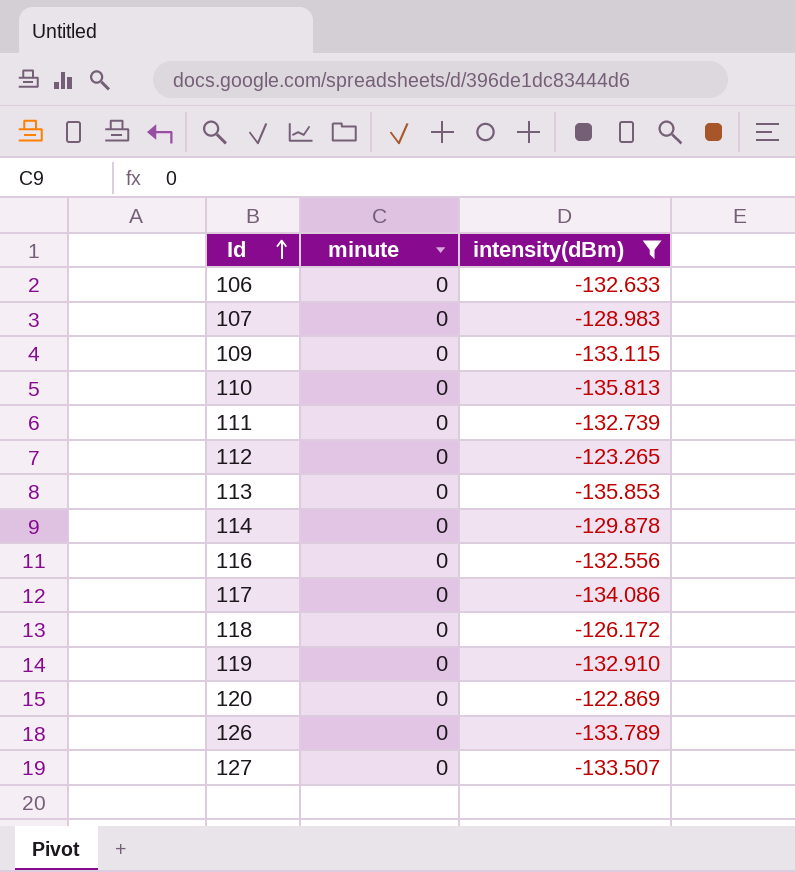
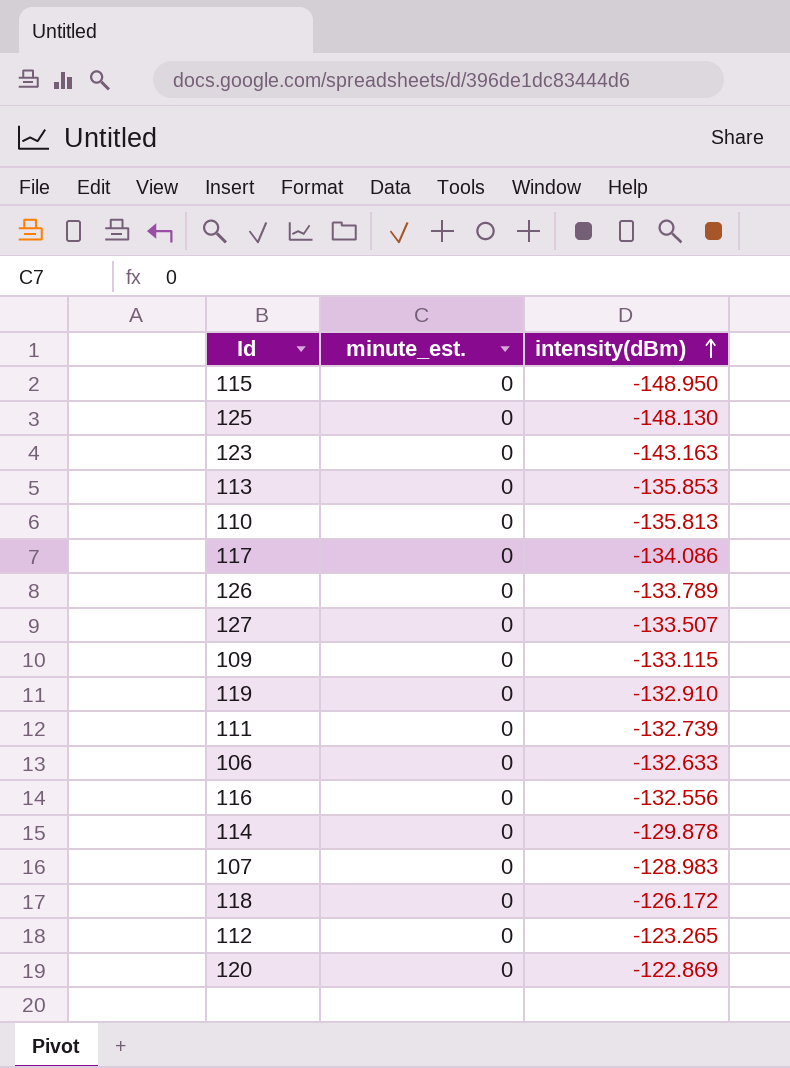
filter: intensity(dBm) >= -135.853 -> none
row order: Id ascending -> intensity(dBm) ascending
column name: minute -> minute_est.

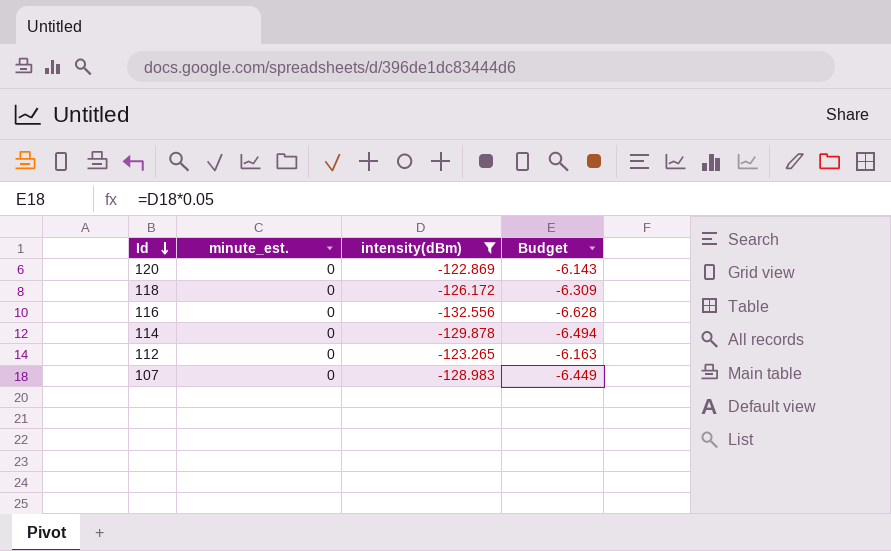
filter: none -> intensity(dBm) >= -132.556
row order: intensity(dBm) ascending -> Id descending
column Budget | formula: none -> [intensity(dBm)] * 0.05

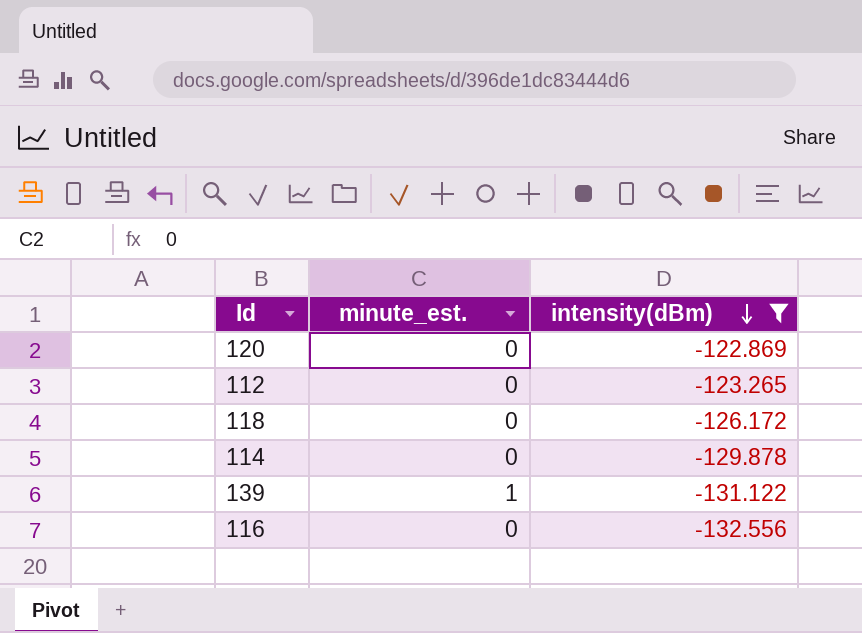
row order: Id descending -> intensity(dBm) descending
column Budget | formula: [intensity(dBm)] * 0.05 -> none
row 107: 0 | -128.983 | -6.449 -> none
row 139: none -> 1 | -131.122

